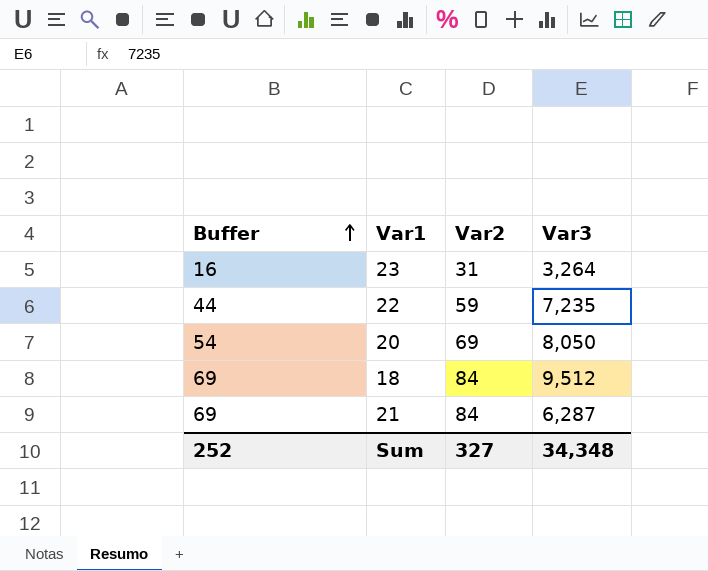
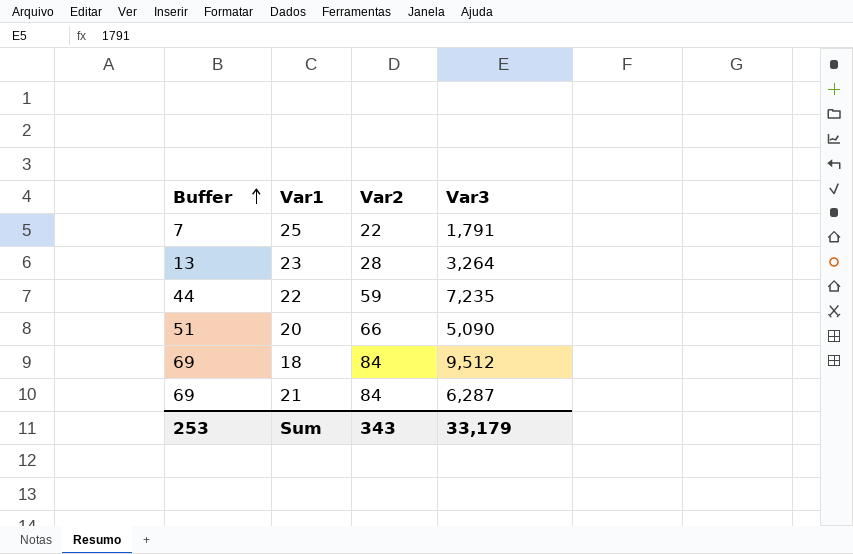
row 25: none -> 7 | 22 | 1,791
23 | Buffer: 16 -> 13
23 | Var2: 31 -> 28
20 | Buffer: 54 -> 51
20 | Var2: 69 -> 66
20 | Var3: 8,050 -> 5,090
Sum | Buffer: 252 -> 253
Sum | Var2: 327 -> 343
Sum | Var3: 34,348 -> 33,179

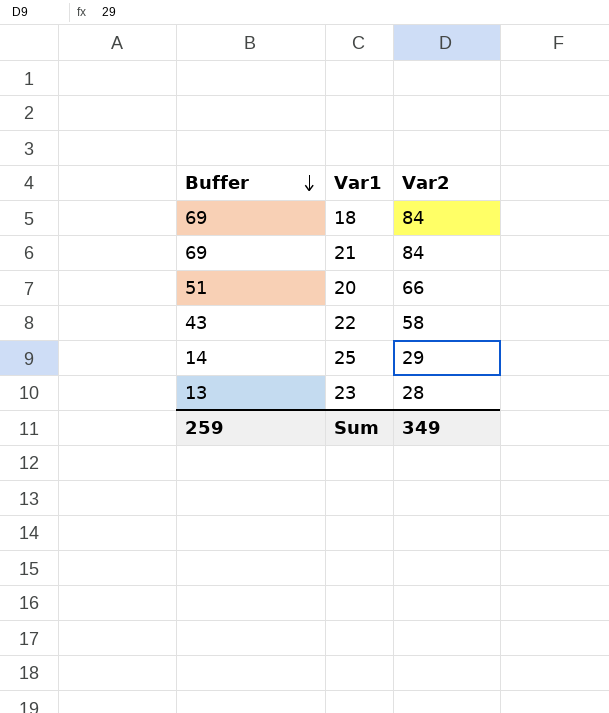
row order: Buffer ascending -> Buffer descending
column Var3 | position: 4 -> none
22 | Buffer: 44 -> 43
22 | Var2: 59 -> 58
25 | Buffer: 7 -> 14
25 | Var2: 22 -> 29
Sum | Buffer: 253 -> 259
Sum | Var2: 343 -> 349

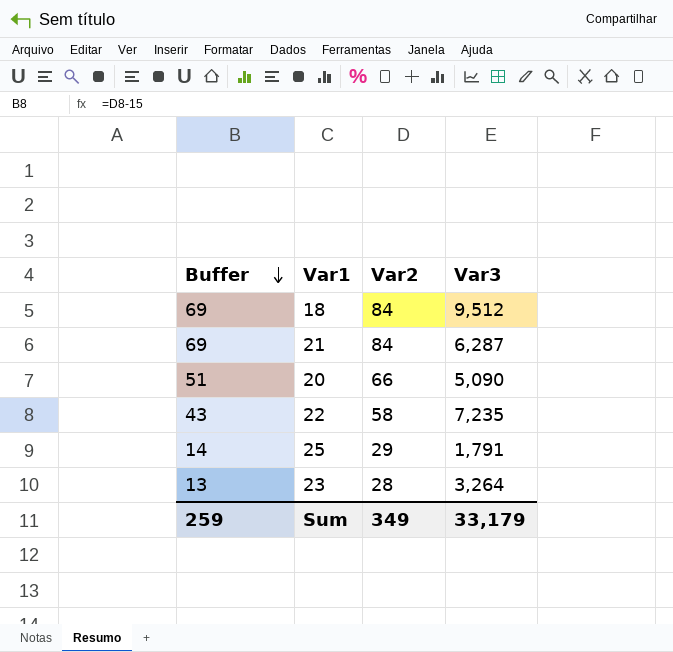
column Var3 | position: none -> 4

